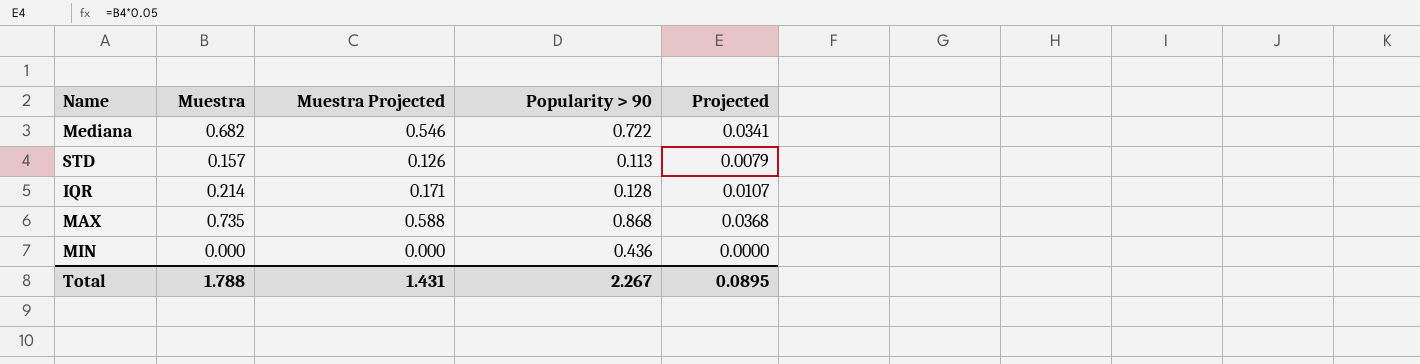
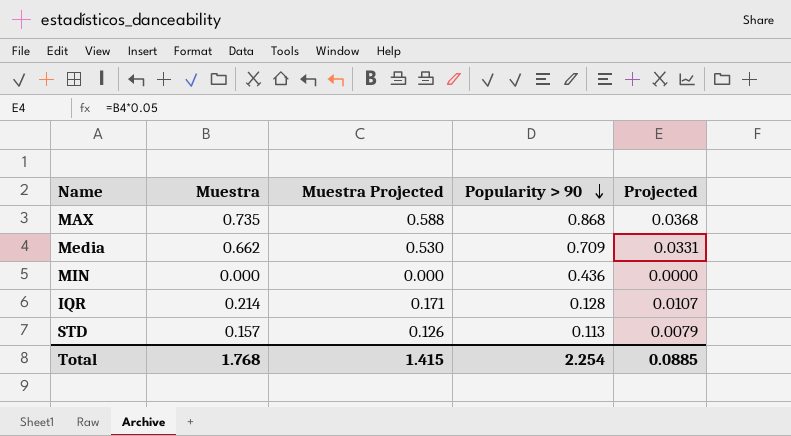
row order: none -> Popularity > 90 descending
row Mediana: 0.682 | 0.546 | 0.722 | 0.0341 -> none
row Media: none -> 0.662 | 0.530 | 0.709 | 0.0331
Total | Muestra: 1.788 -> 1.768
Total | Muestra Projected: 1.431 -> 1.415
Total | Popularity > 90: 2.267 -> 2.254
Total | Projected: 0.0895 -> 0.0885

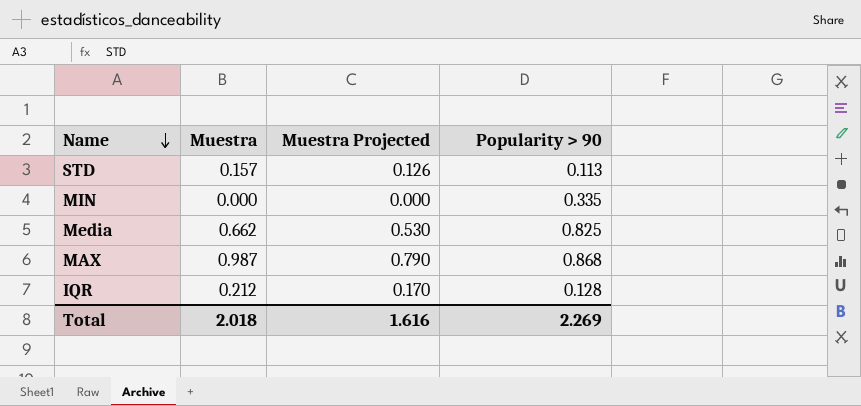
row order: Popularity > 90 descending -> Name descending
column Projected | formula: [Muestra] * 0.05 -> none
MIN | Popularity > 90: 0.436 -> 0.335
Media | Popularity > 90: 0.709 -> 0.825
MAX | Muestra: 0.735 -> 0.987
MAX | Muestra Projected: 0.588 -> 0.790
IQR | Muestra: 0.214 -> 0.212
IQR | Muestra Projected: 0.171 -> 0.170
Total | Muestra: 1.768 -> 2.018
Total | Muestra Projected: 1.415 -> 1.616
Total | Popularity > 90: 2.254 -> 2.269

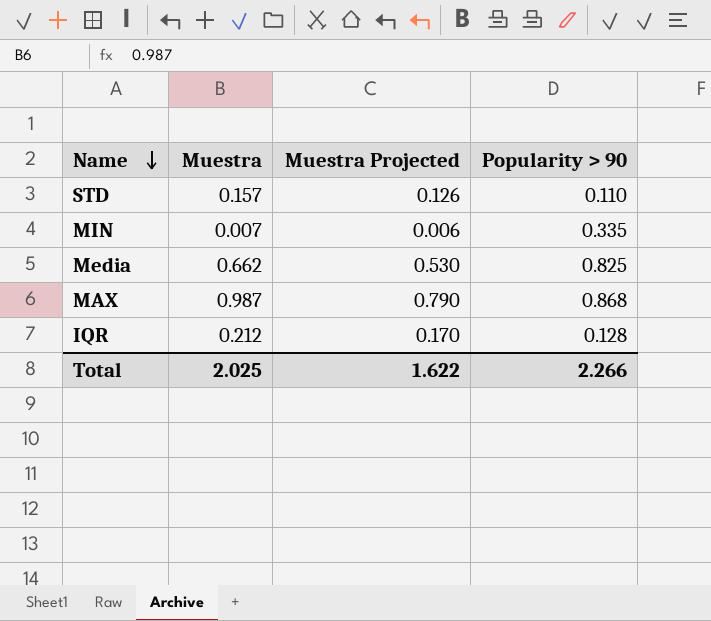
STD | Popularity > 90: 0.113 -> 0.110
MIN | Muestra: 0.000 -> 0.007
MIN | Muestra Projected: 0.000 -> 0.006
Total | Muestra: 2.018 -> 2.025
Total | Muestra Projected: 1.616 -> 1.622
Total | Popularity > 90: 2.269 -> 2.266

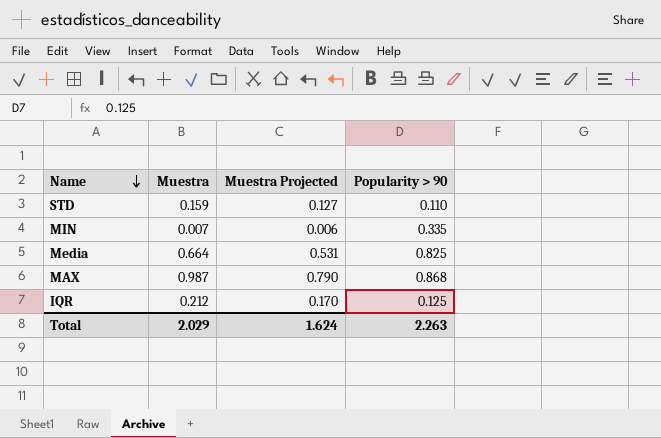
STD | Muestra: 0.157 -> 0.159
STD | Muestra Projected: 0.126 -> 0.127
Media | Muestra: 0.662 -> 0.664
Media | Muestra Projected: 0.530 -> 0.531
IQR | Popularity > 90: 0.128 -> 0.125
Total | Muestra: 2.025 -> 2.029
Total | Muestra Projected: 1.622 -> 1.624
Total | Popularity > 90: 2.266 -> 2.263

